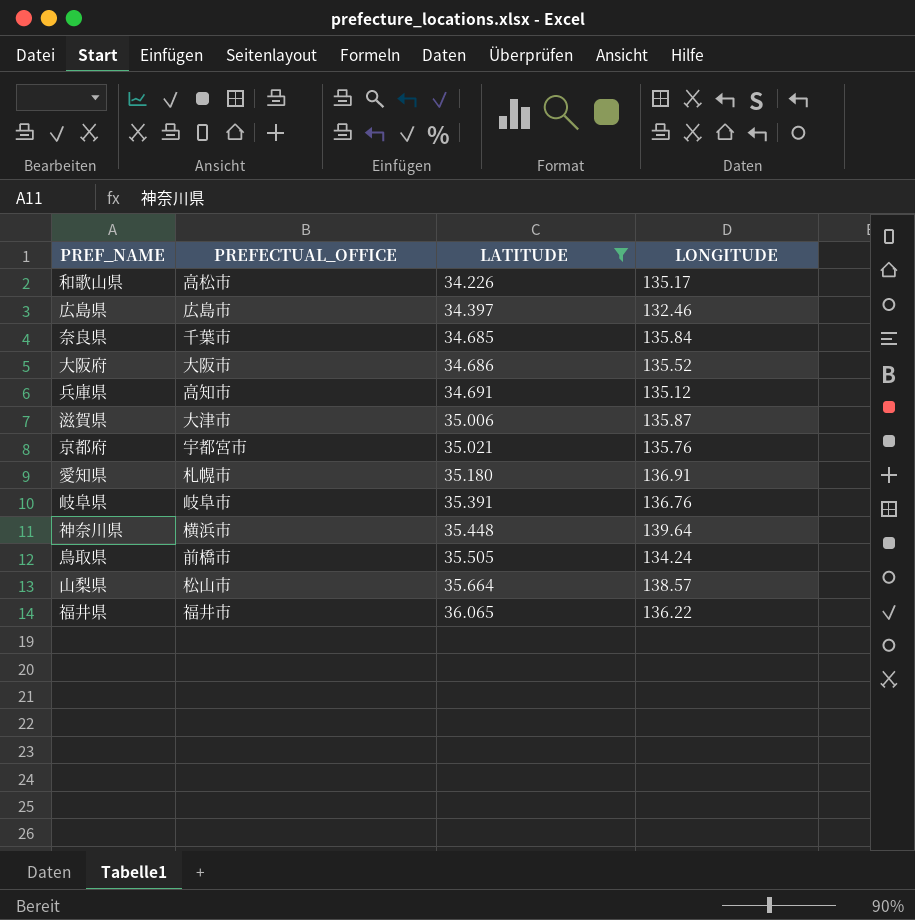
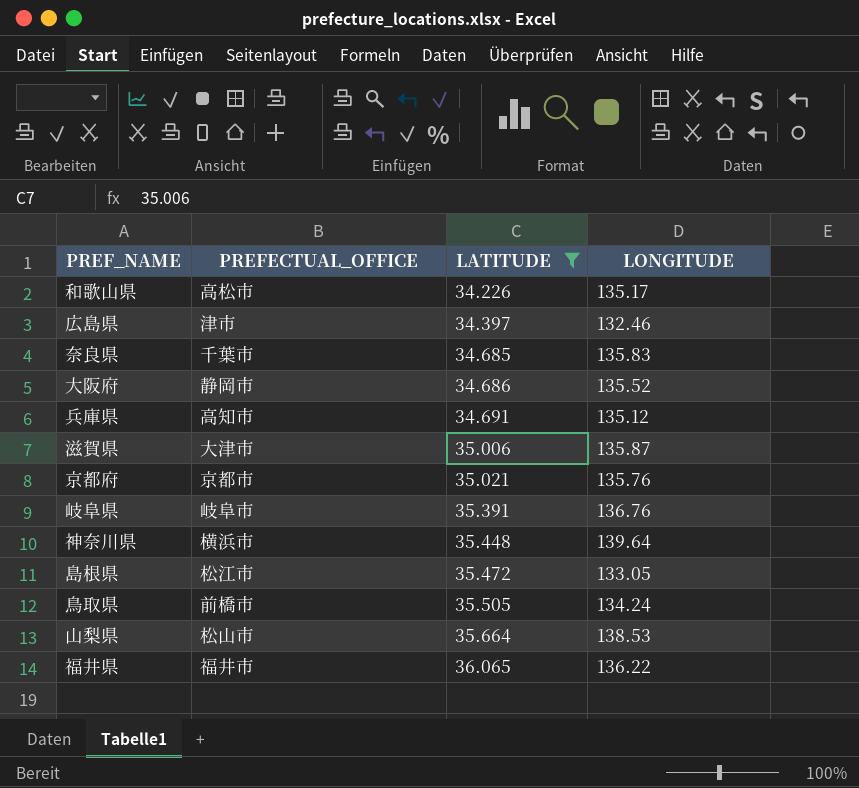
row 愛知県: 札幌市 | 35.180 | 136.91 -> none
広島県 | PREFECTUAL_OFFICE: 広島市 -> 津市
奈良県 | LONGITUDE: 135.84 -> 135.83
大阪府 | PREFECTUAL_OFFICE: 大阪市 -> 静岡市
京都府 | PREFECTUAL_OFFICE: 宇都宮市 -> 京都市
row 島根県: none -> 松江市 | 35.472 | 133.05
山梨県 | LONGITUDE: 138.57 -> 138.53

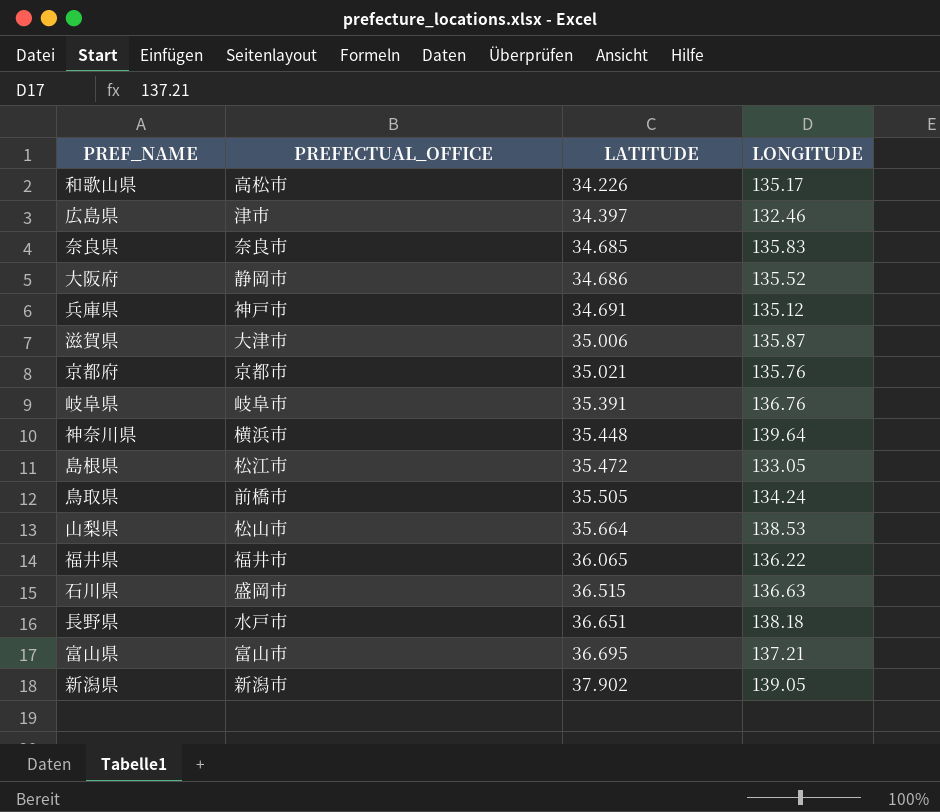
filter: LATITUDE <= 36.065 -> none
奈良県 | PREFECTUAL_OFFICE: 千葉市 -> 奈良市
兵庫県 | PREFECTUAL_OFFICE: 高知市 -> 神戸市

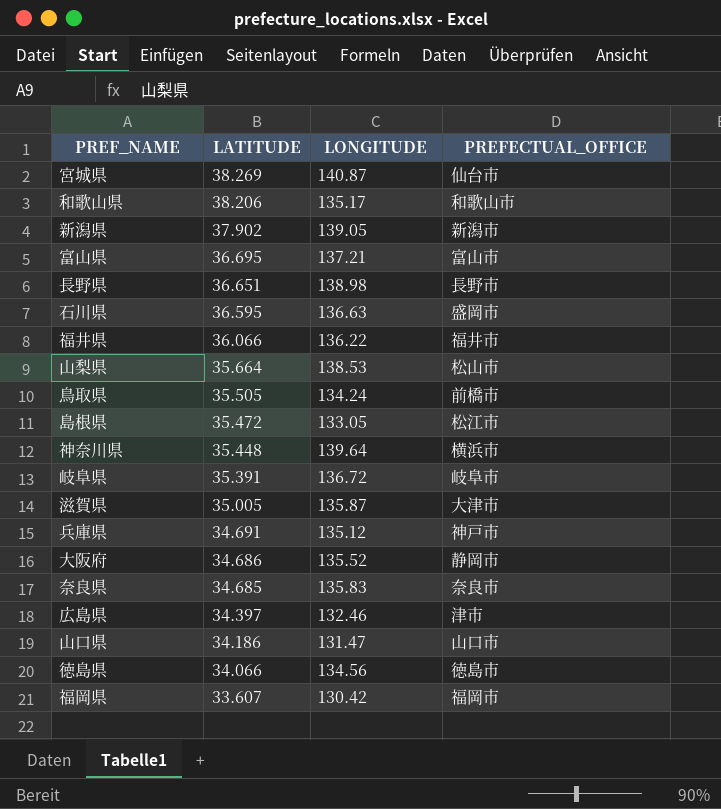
row order: LATITUDE ascending -> LATITUDE descending
column PREFECTUAL_OFFICE | position: 2 -> 4
row 京都府: 京都市 | 35.021 | 135.76 -> none
row 宮城県: none -> 38.269 | 140.87 | 仙台市
和歌山県 | LATITUDE: 34.226 -> 38.206
和歌山県 | PREFECTUAL_OFFICE: 高松市 -> 和歌山市
長野県 | LONGITUDE: 138.18 -> 138.98
長野県 | PREFECTUAL_OFFICE: 水戸市 -> 長野市
石川県 | LATITUDE: 36.515 -> 36.595
福井県 | LATITUDE: 36.065 -> 36.066
岐阜県 | LONGITUDE: 136.76 -> 136.72
滋賀県 | LATITUDE: 35.006 -> 35.005
row 山口県: none -> 34.186 | 131.47 | 山口市
row 徳島県: none -> 34.066 | 134.56 | 徳島市
row 福岡県: none -> 33.607 | 130.42 | 福岡市

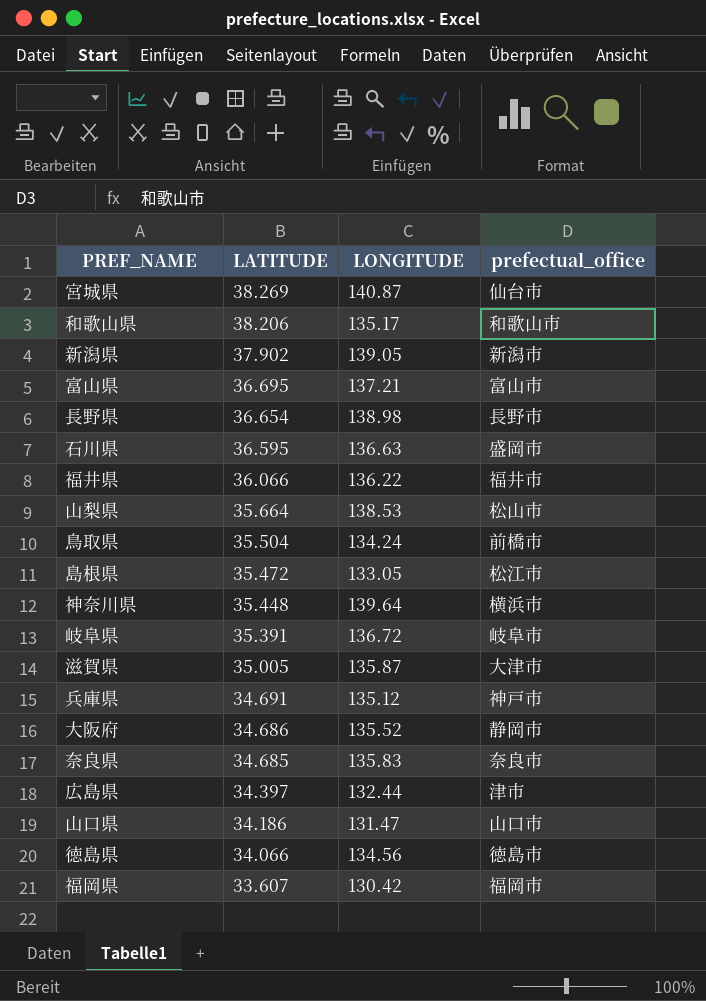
column name: PREFECTUAL_OFFICE -> prefectual_office
長野県 | LATITUDE: 36.651 -> 36.654
鳥取県 | LATITUDE: 35.505 -> 35.504
広島県 | LONGITUDE: 132.46 -> 132.44

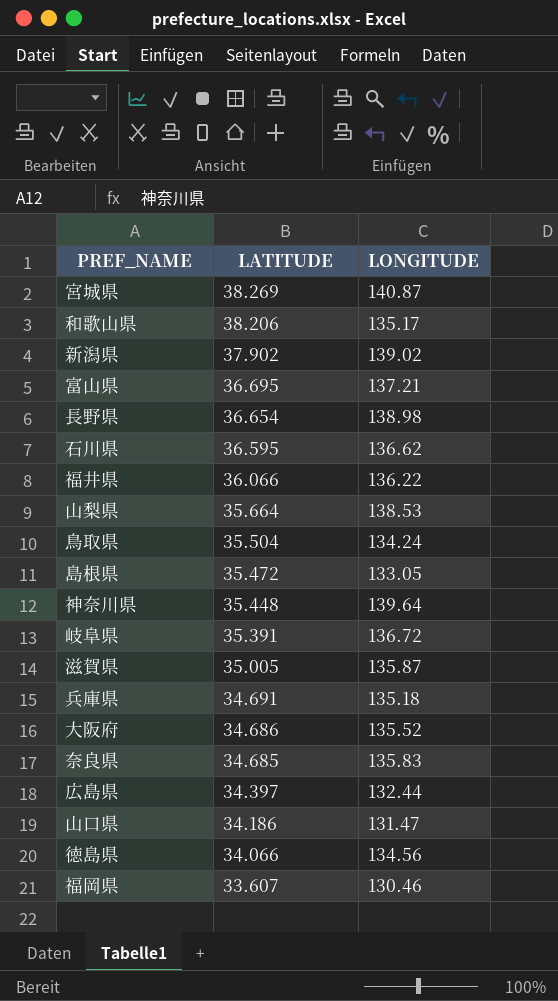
column prefectual_office | position: 4 -> none
新潟県 | LONGITUDE: 139.05 -> 139.02
石川県 | LONGITUDE: 136.63 -> 136.62
兵庫県 | LONGITUDE: 135.12 -> 135.18
福岡県 | LONGITUDE: 130.42 -> 130.46

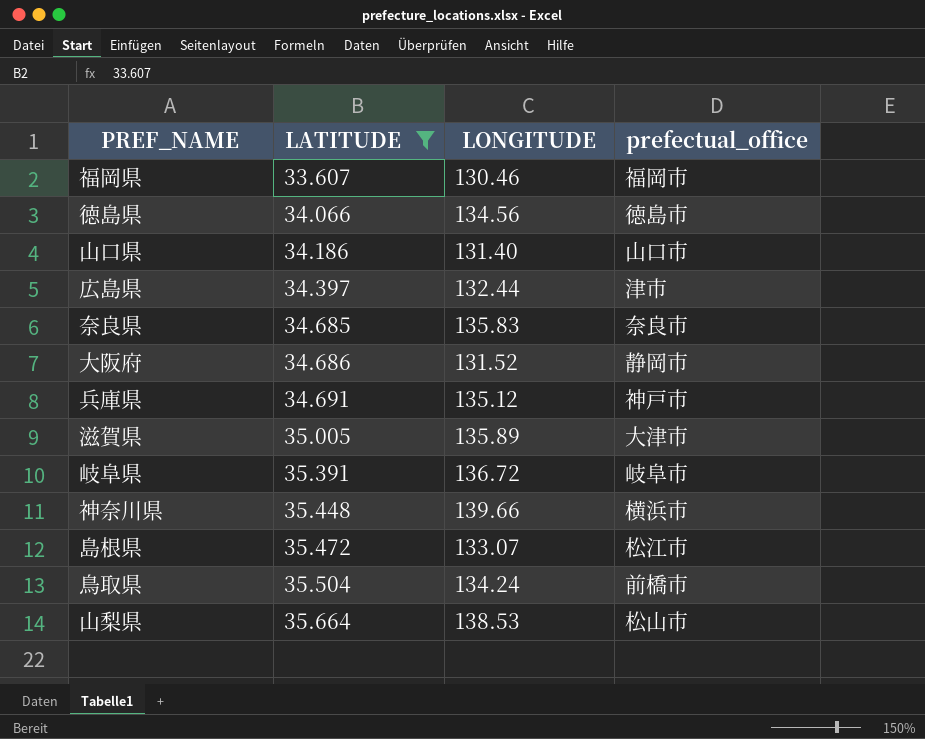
filter: none -> LATITUDE <= 35.664
row order: LATITUDE descending -> LATITUDE ascending
column prefectual_office | position: none -> 4
山口県 | LONGITUDE: 131.47 -> 131.40
大阪府 | LONGITUDE: 135.52 -> 131.52
兵庫県 | LONGITUDE: 135.18 -> 135.12
滋賀県 | LONGITUDE: 135.87 -> 135.89
神奈川県 | LONGITUDE: 139.64 -> 139.66
島根県 | LONGITUDE: 133.05 -> 133.07

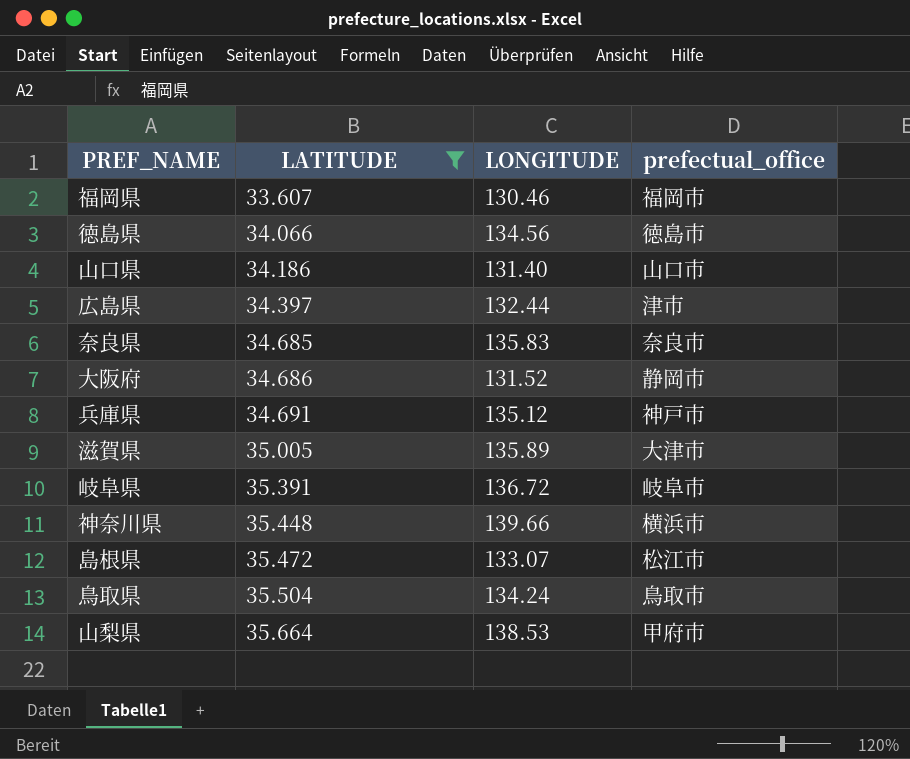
鳥取県 | prefectual_office: 前橋市 -> 鳥取市
山梨県 | prefectual_office: 松山市 -> 甲府市

